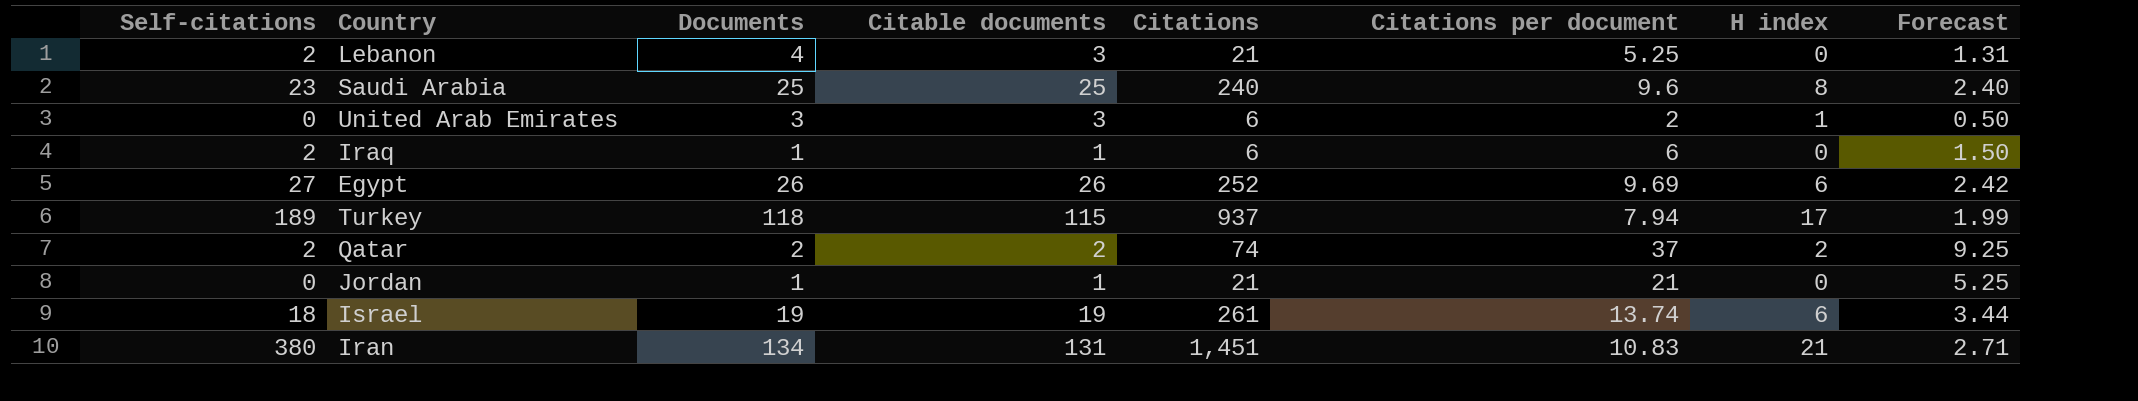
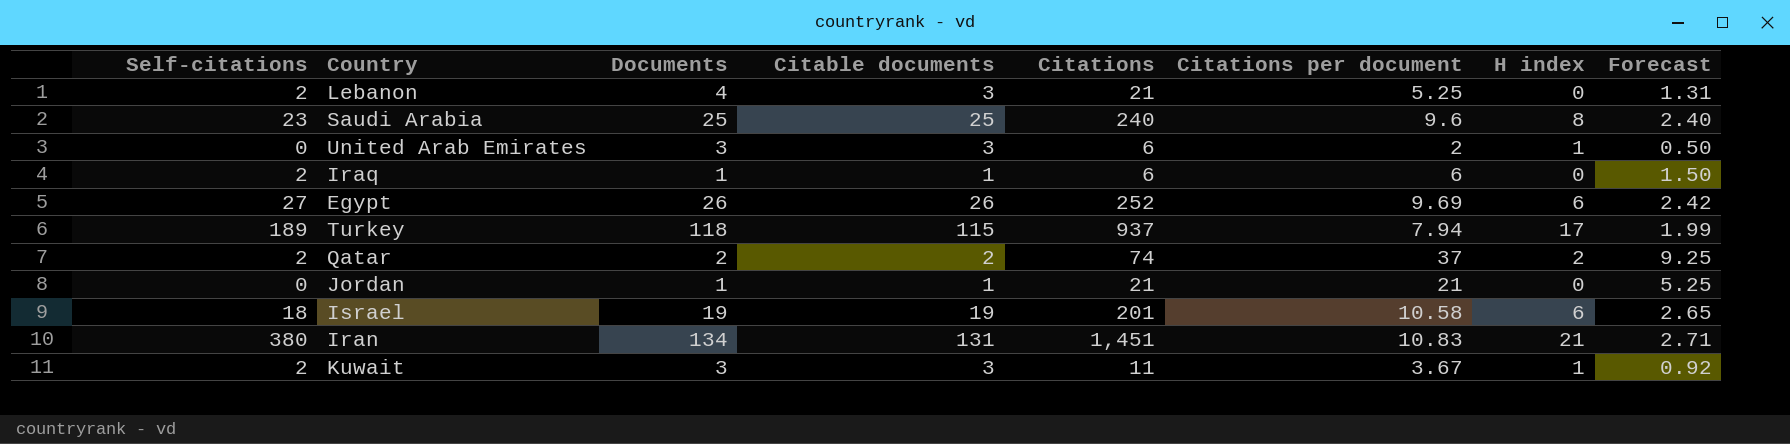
Israel | Citations: 261 -> 201
Israel | Citations per document: 13.74 -> 10.58
Israel | Forecast: 3.44 -> 2.65
row Kuwait: none -> 2 | 3 | 3 | 11 | 3.67 | 1 | 0.92

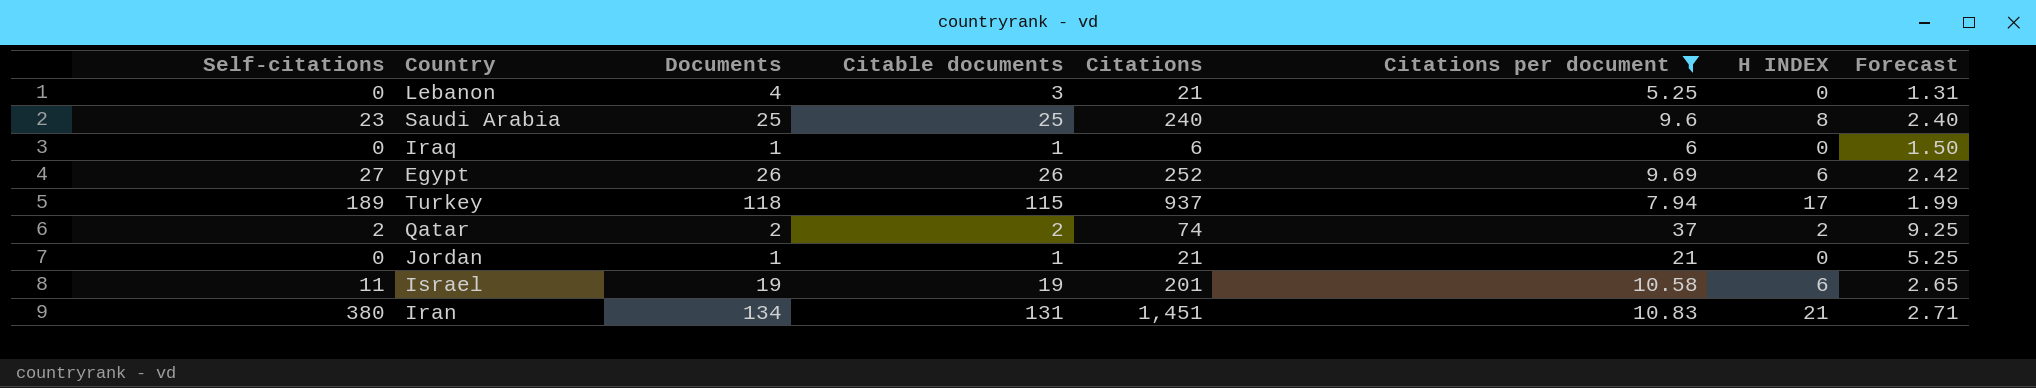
filter: none -> Citations per document >= 5.25
column name: H index -> H INDEX
Lebanon | Self-citations: 2 -> 0
Iraq | Self-citations: 2 -> 0
Israel | Self-citations: 18 -> 11

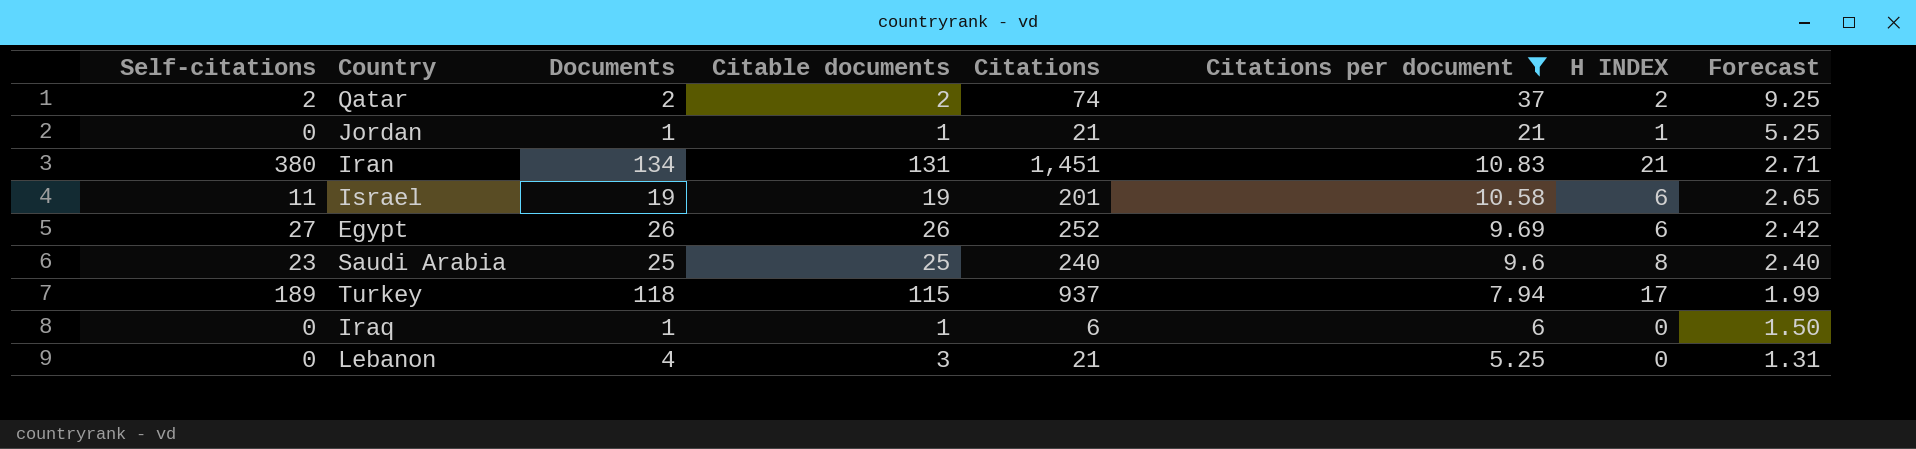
row order: none -> Citations per document descending
Jordan | H INDEX: 0 -> 1

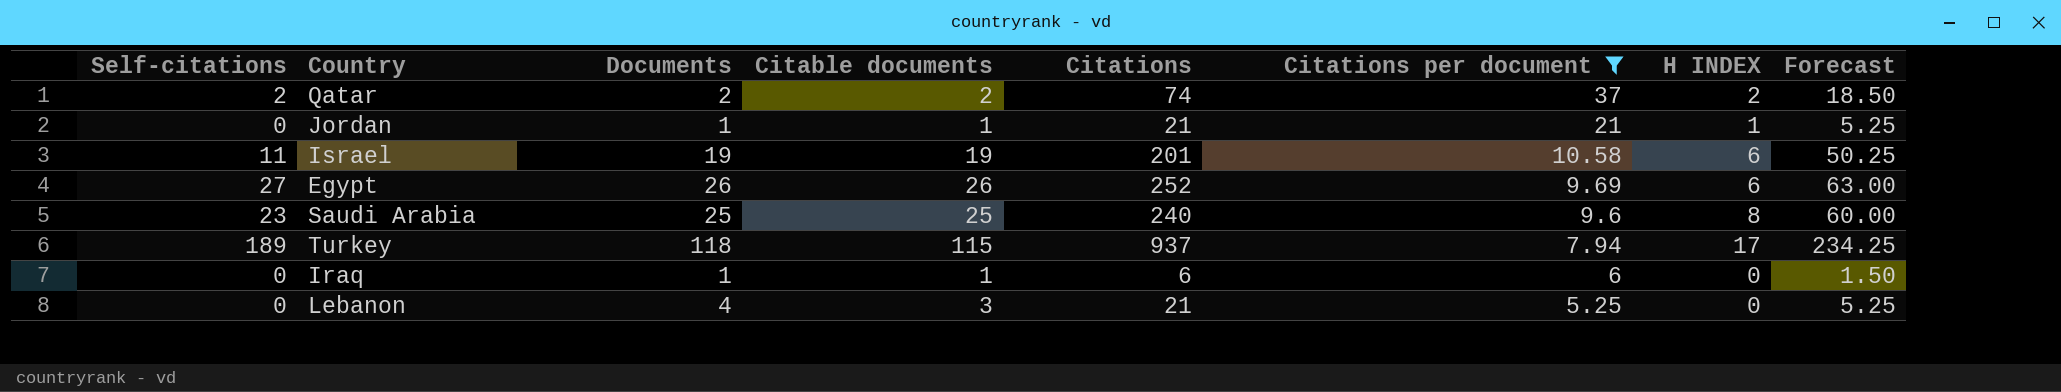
column Forecast | formula: [Citations per document] * 0.25 -> [Citations] * 0.25
row Iran: 380 | 134 | 131 | 1,451 | 10.83 | 21 | 2.71 -> none

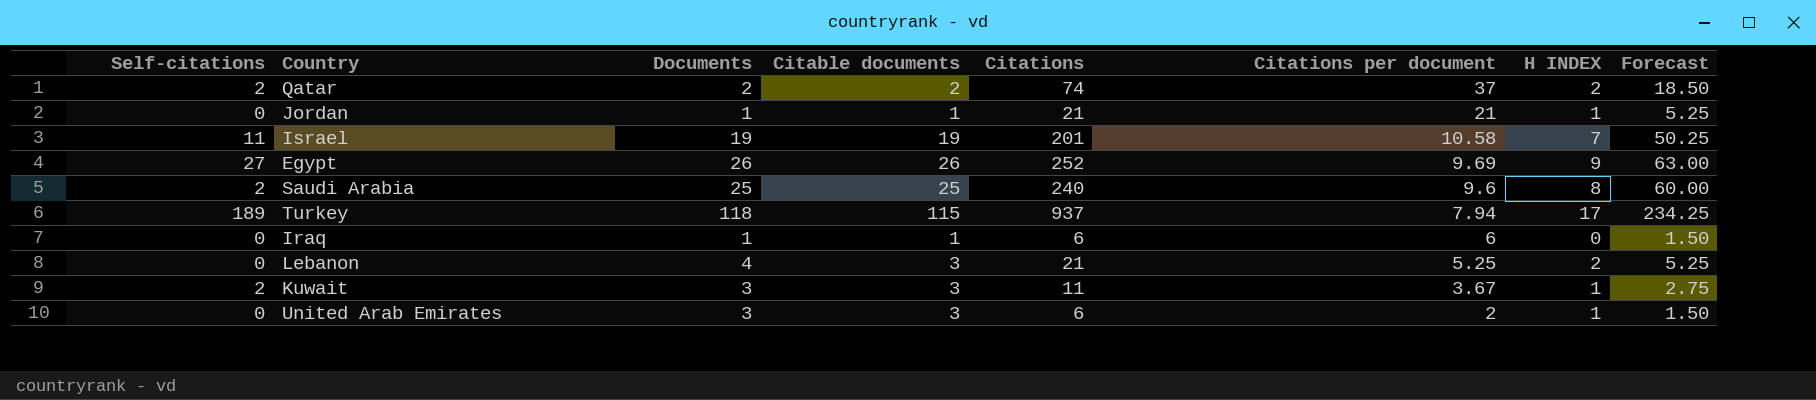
filter: Citations per document >= 5.25 -> none
Israel | H INDEX: 6 -> 7
Egypt | H INDEX: 6 -> 9
Saudi Arabia | Self-citations: 23 -> 2
Lebanon | H INDEX: 0 -> 2

